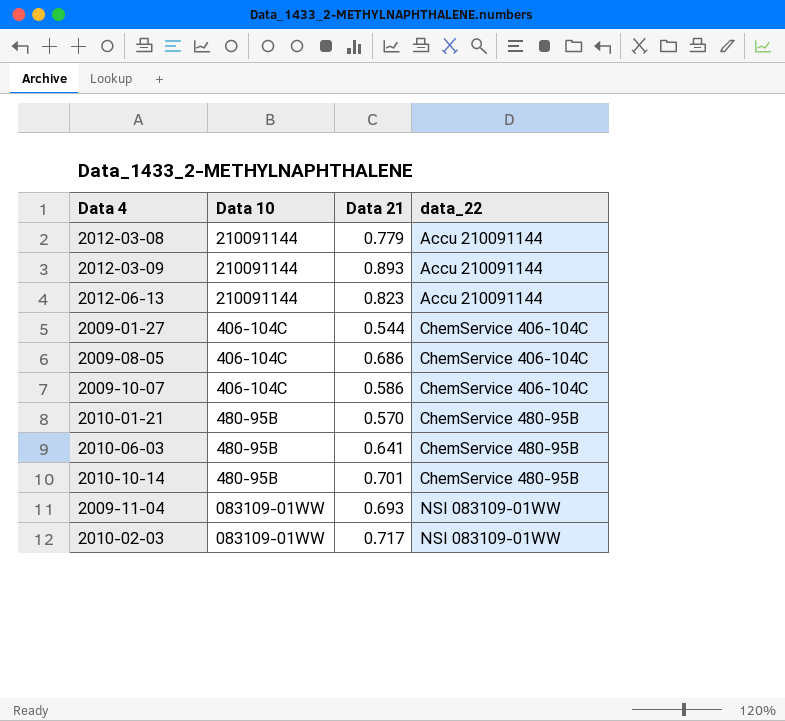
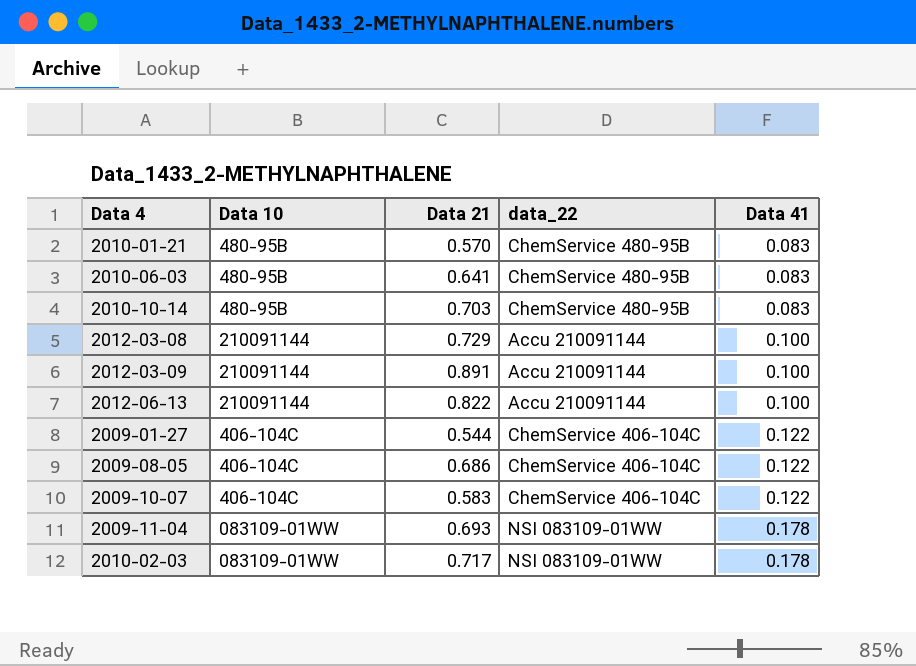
row order: data_22 ascending -> Data 41 ascending
column Data 41 | position: none -> 5
2010-10-14 | Data 21: 0.701 -> 0.703
2012-03-08 | Data 21: 0.779 -> 0.729
2012-03-09 | Data 21: 0.893 -> 0.891
2012-06-13 | Data 21: 0.823 -> 0.822
2009-10-07 | Data 21: 0.586 -> 0.583

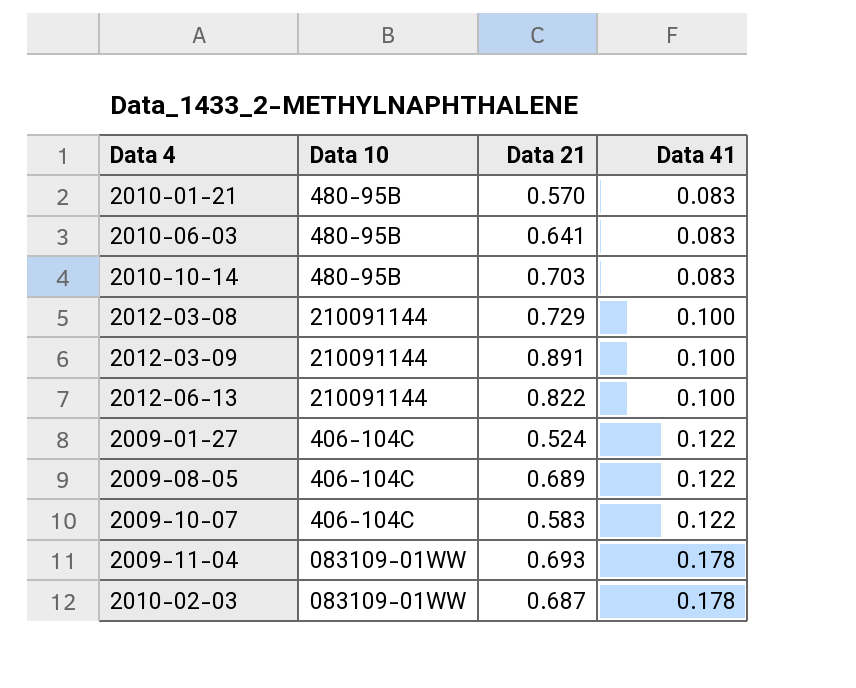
column data_22 | position: 4 -> none
2009-01-27 | Data 21: 0.544 -> 0.524
2009-08-05 | Data 21: 0.686 -> 0.689
2010-02-03 | Data 21: 0.717 -> 0.687

